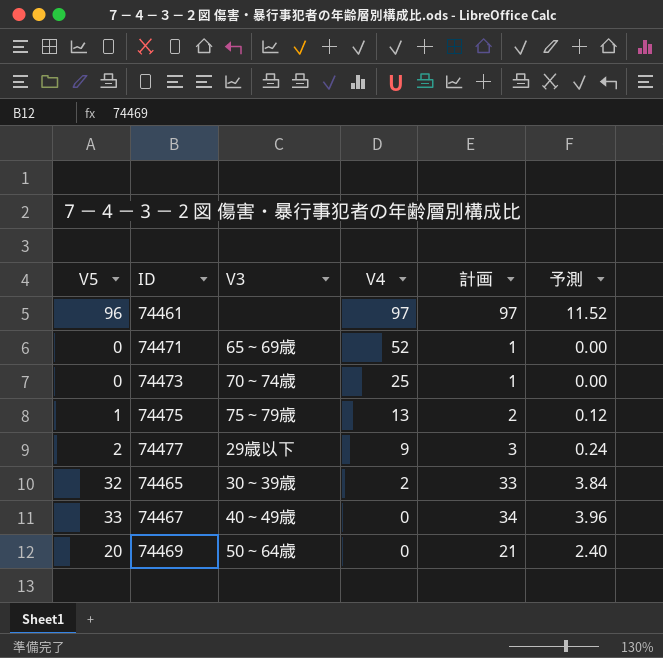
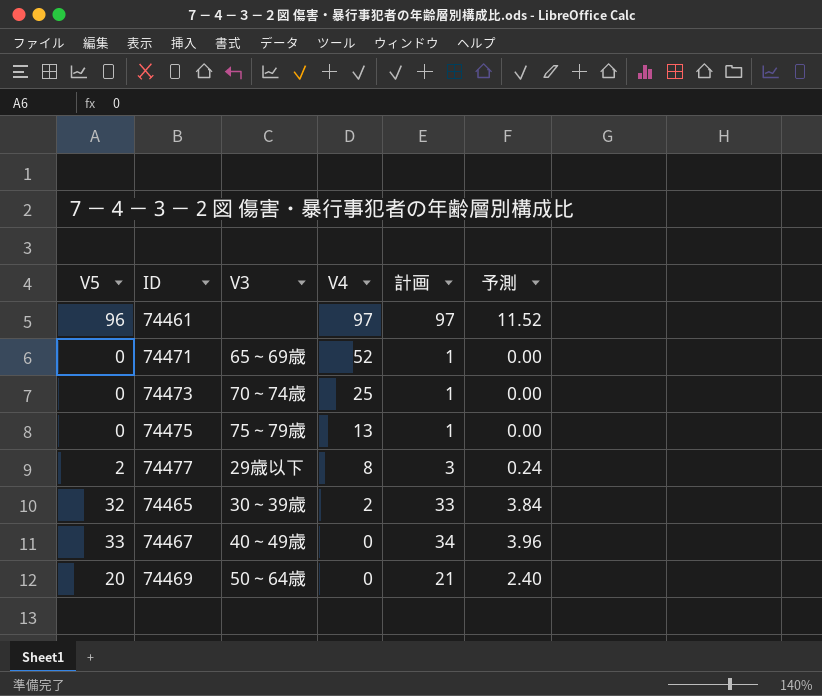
74475 | V5: 1 -> 0
74475 | 計画: 2 -> 1
74475 | 予測: 0.12 -> 0.00
74477 | V4: 9 -> 8

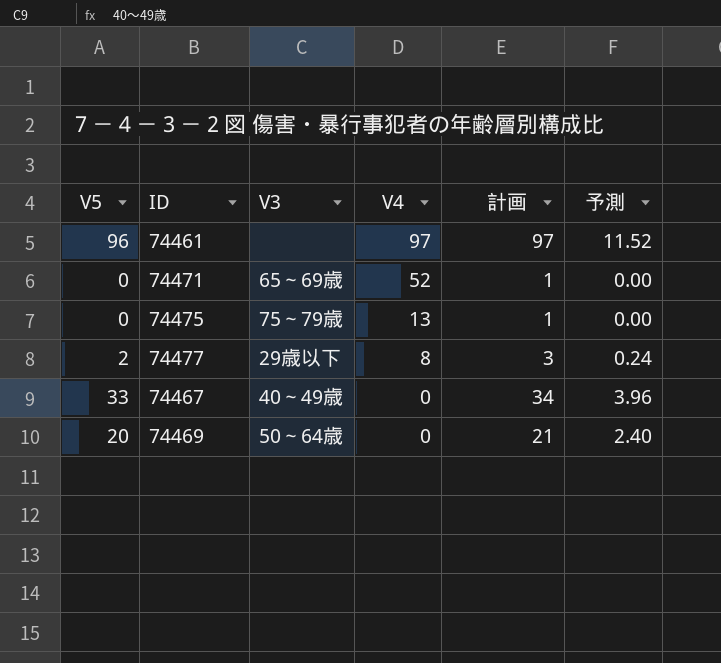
row 74473: 0 | 70～74歳 | 25 | 1 | 0.00 -> none
row 74465: 32 | 30～39歳 | 2 | 33 | 3.84 -> none

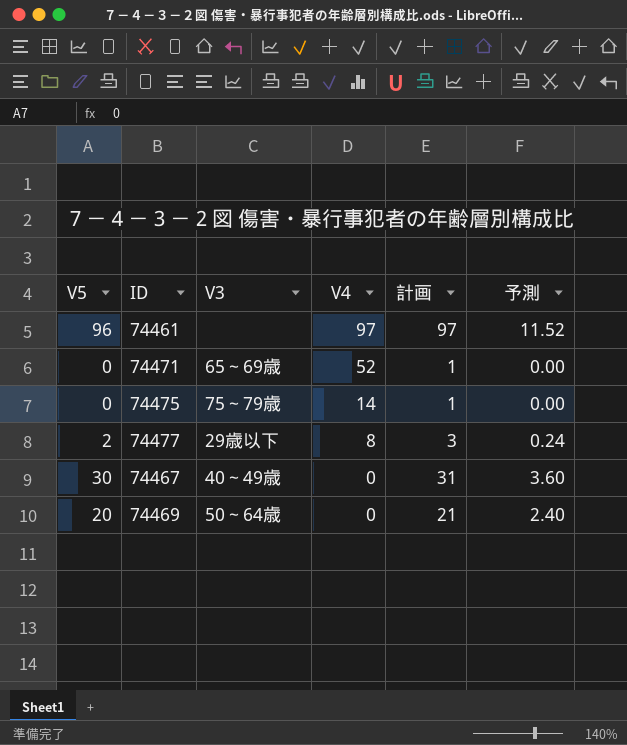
74475 | V4: 13 -> 14
74467 | V5: 33 -> 30
74467 | 計画: 34 -> 31
74467 | 予測: 3.96 -> 3.60

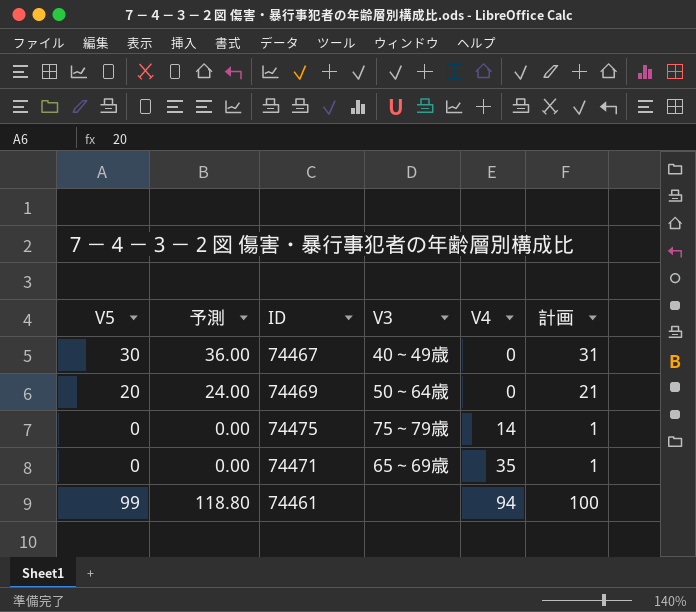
row order: V4 descending -> V4 ascending
column 予測 | formula: [V5] * 0.12 -> [V5] * 1.2
column 予測 | position: 6 -> 2
row 74477: 2 | 29歳以下 | 8 | 3 | 0.24 -> none
74471 | V4: 52 -> 35
74461 | V5: 96 -> 99
74461 | V4: 97 -> 94
74461 | 計画: 97 -> 100

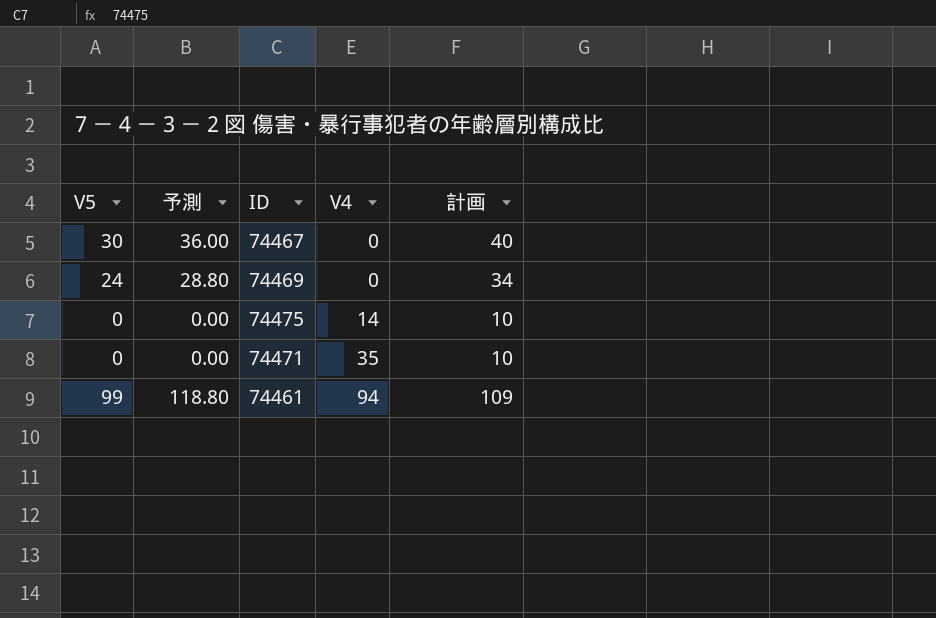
column V3 | position: 4 -> none
column 計画 | formula: [V5] + 1 -> [V5] + 10
74469 | V5: 20 -> 24
74469 | 予測: 24.00 -> 28.80

